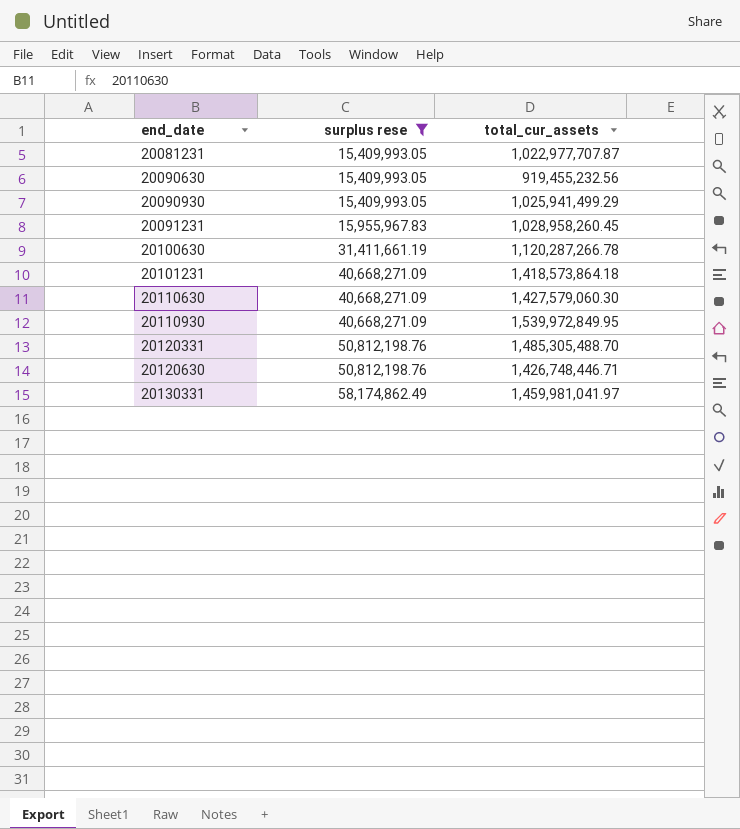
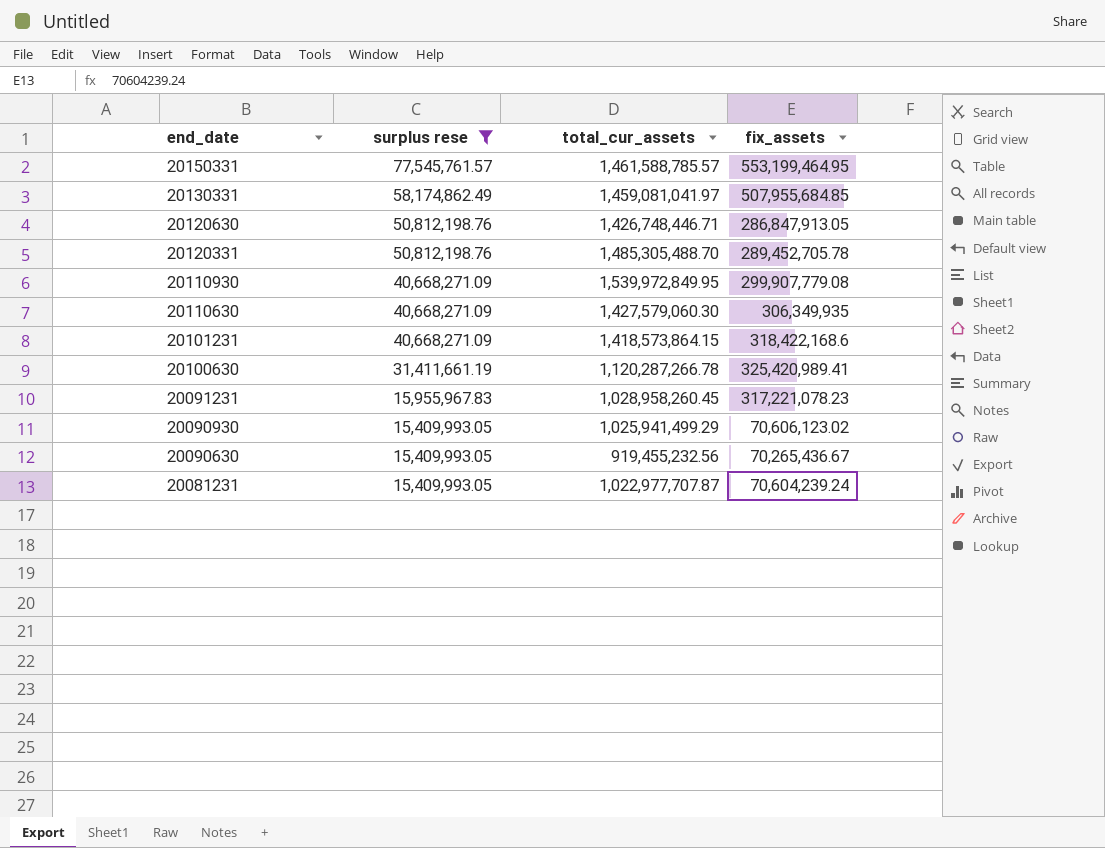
row order: end_date ascending -> end_date descending
column fix_assets | position: none -> 4
row 20150331: none -> 77,545,761.57 | 1,461,588,785.57 | 553,199,464.95
20130331 | total_cur_assets: 1,459,981,041.97 -> 1,459,081,041.97
20101231 | total_cur_assets: 1,418,573,864.18 -> 1,418,573,864.15

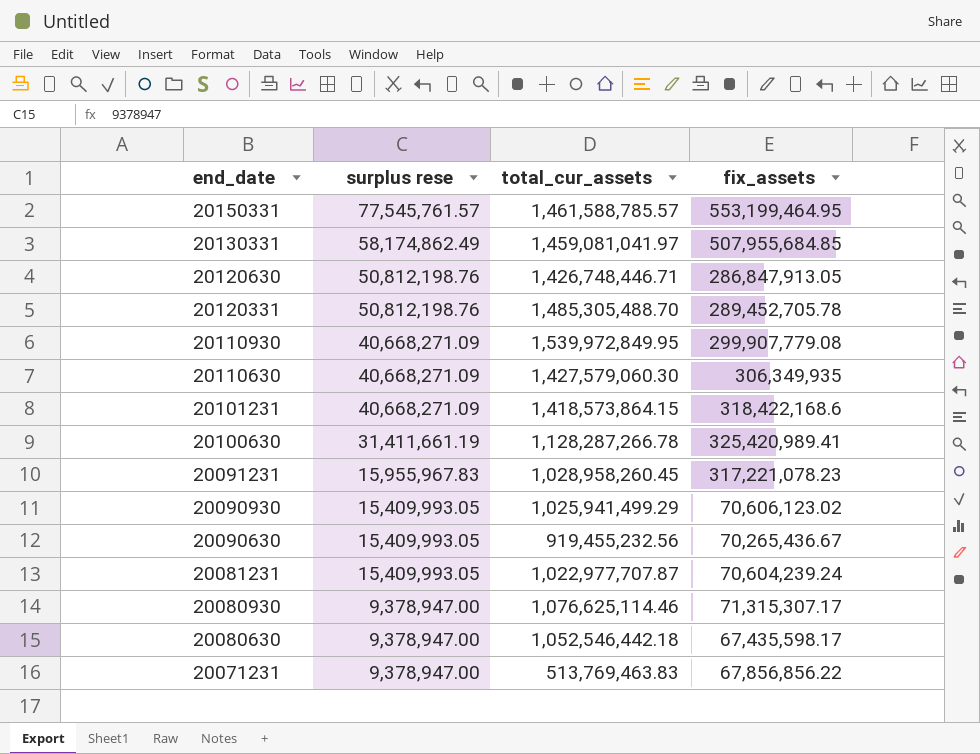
filter: surplus rese != 9,378,947.00 -> none
20100630 | total_cur_assets: 1,120,287,266.78 -> 1,128,287,266.78

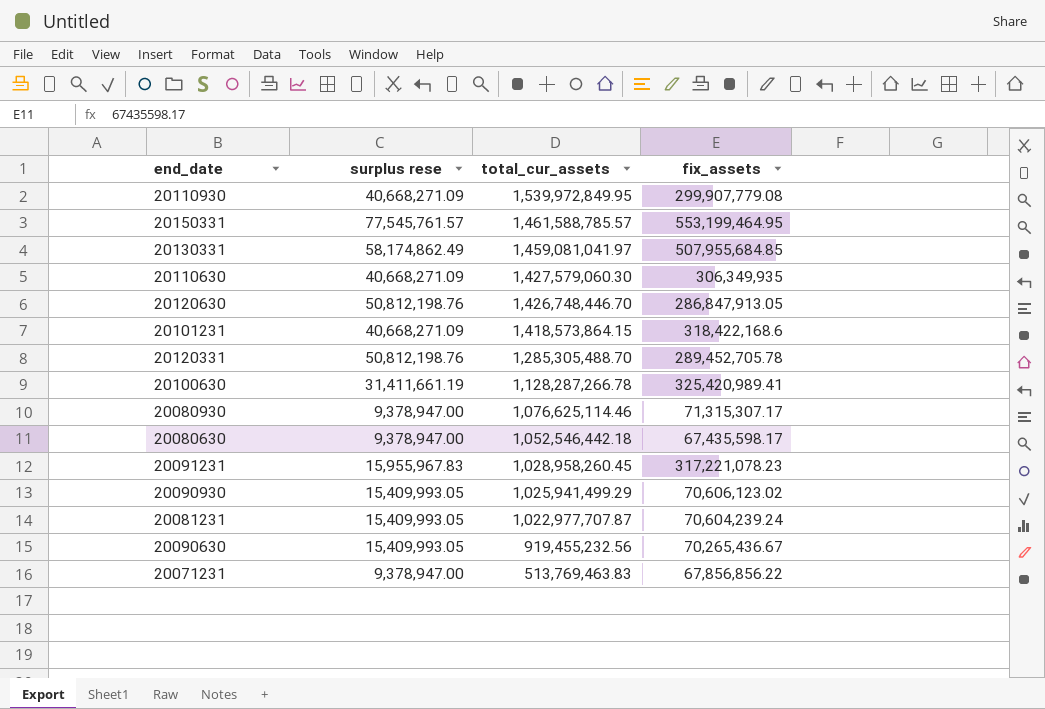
row order: end_date descending -> total_cur_assets descending
20120630 | total_cur_assets: 1,426,748,446.71 -> 1,426,748,446.70
20120331 | total_cur_assets: 1,485,305,488.70 -> 1,285,305,488.70

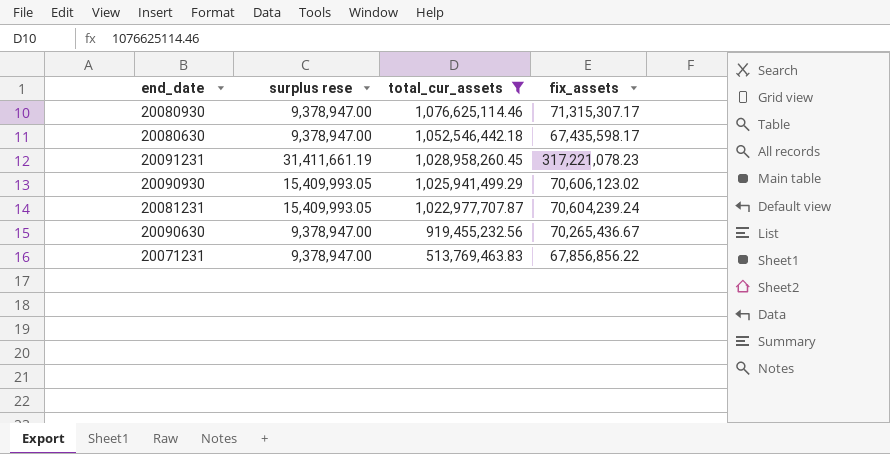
filter: none -> total_cur_assets <= 1,076,625,114.46
20091231 | surplus rese: 15,955,967.83 -> 31,411,661.19
20090630 | surplus rese: 15,409,993.05 -> 9,378,947.00

